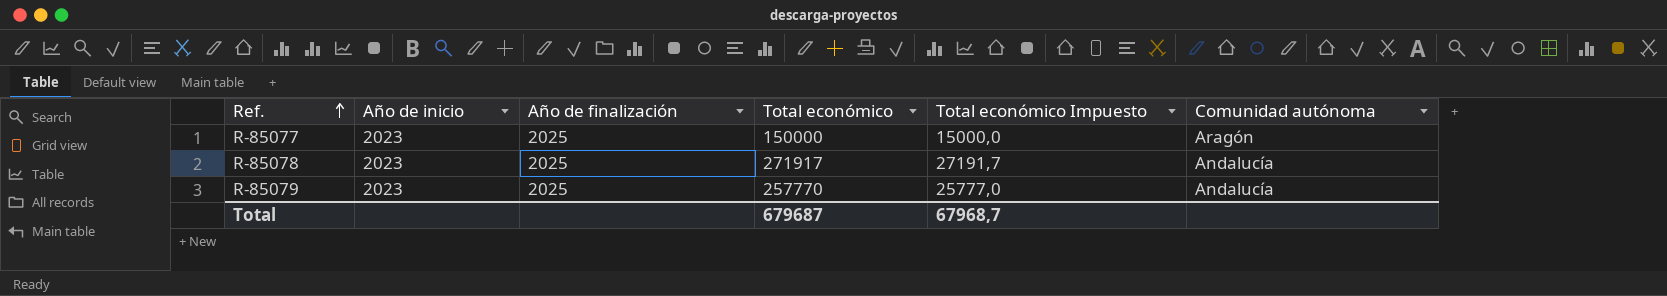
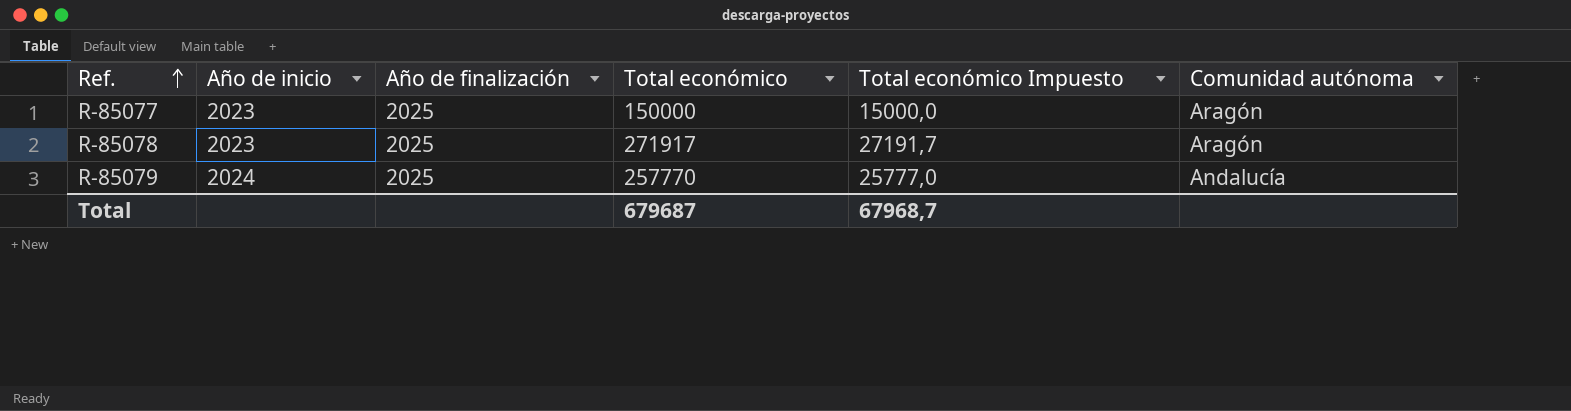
R-85078 | Comunidad autónoma: Andalucía -> Aragón
R-85079 | Año de inicio: 2023 -> 2024

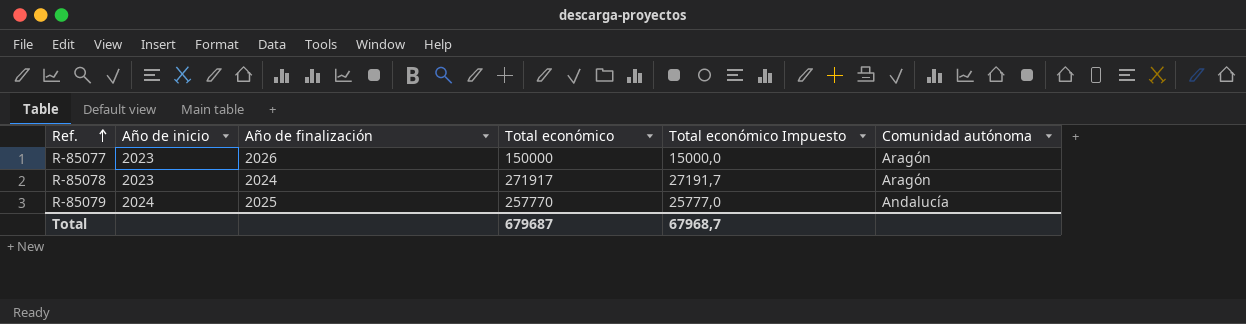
R-85077 | Año de finalización: 2025 -> 2026
R-85078 | Año de finalización: 2025 -> 2024

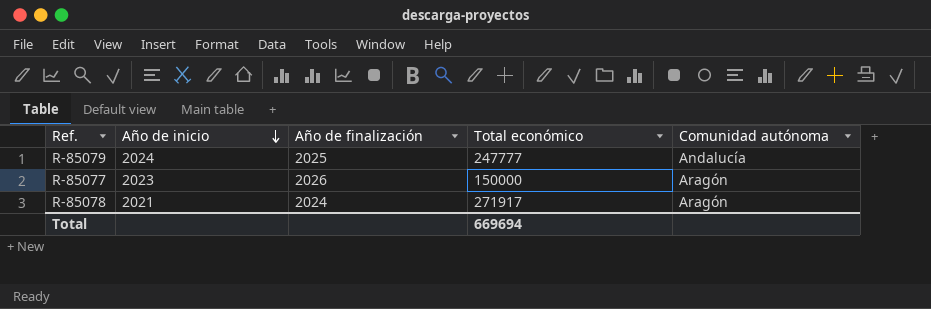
row order: Ref. ascending -> Año de inicio descending
column Total económico Impuesto | formula: [Total económico] * 0,1 -> none
R-85079 | Total económico: 257770 -> 247777
R-85078 | Año de inicio: 2023 -> 2021
Total | Total económico: 679687 -> 669694

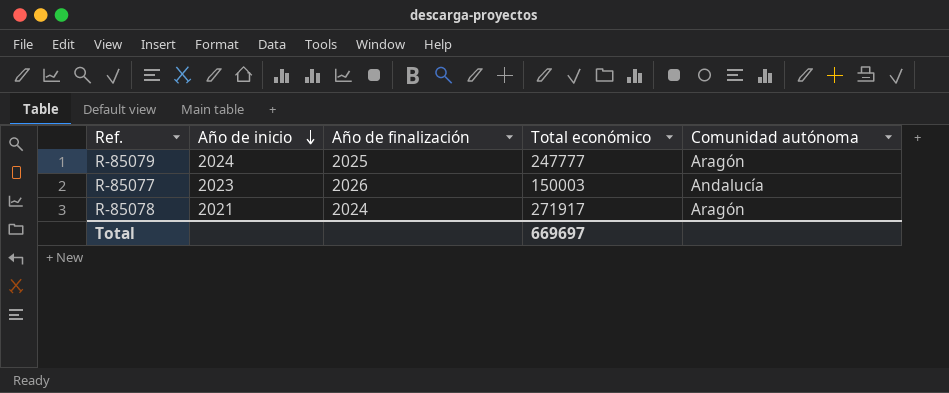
R-85079 | Comunidad autónoma: Andalucía -> Aragón
R-85077 | Total económico: 150000 -> 150003
R-85077 | Comunidad autónoma: Aragón -> Andalucía
Total | Total económico: 669694 -> 669697

